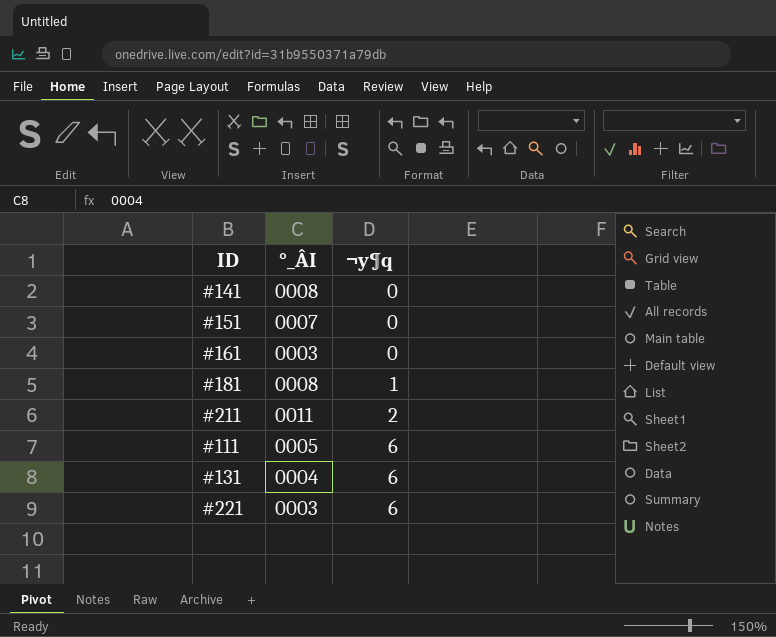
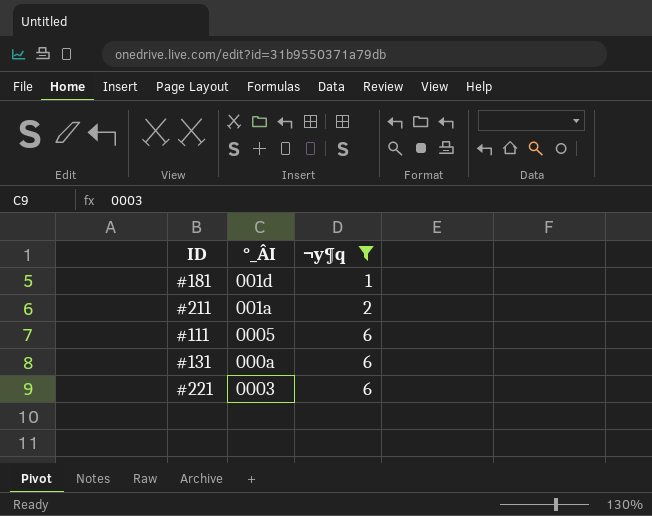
filter: none -> ¬y¶q != 0
#181 | °_ÂI: 0008 -> 001d
#211 | °_ÂI: 0011 -> 001a
#131 | °_ÂI: 0004 -> 000a

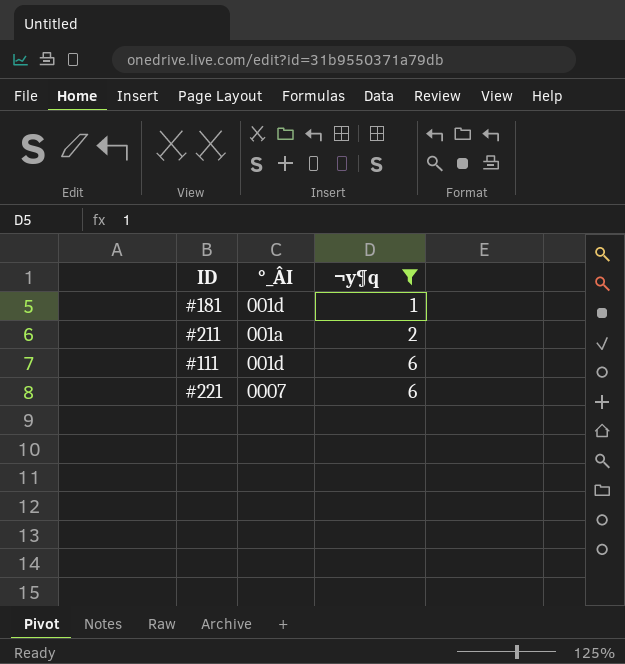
row #131: 000a | 6 -> none
#111 | °_ÂI: 0005 -> 001d
#221 | °_ÂI: 0003 -> 0007

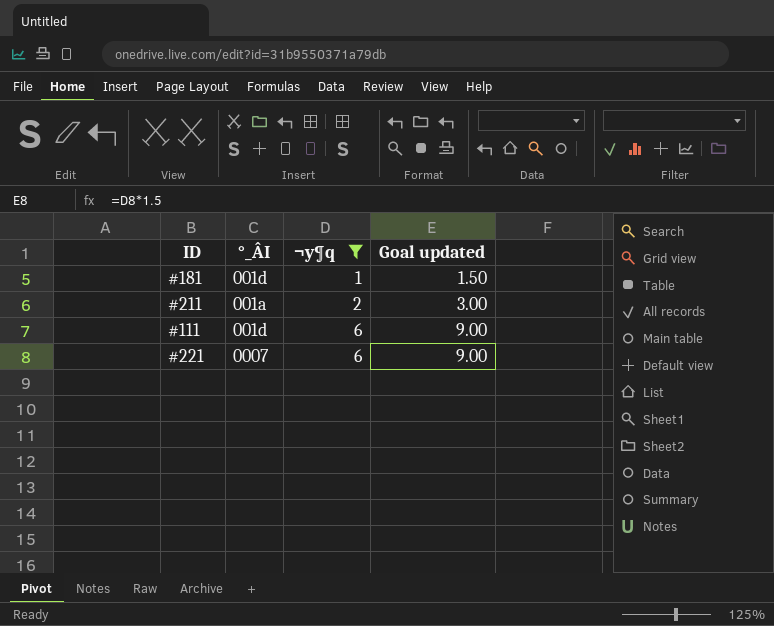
column Goal updated | formula: none -> [¬y¶q] * 1.5

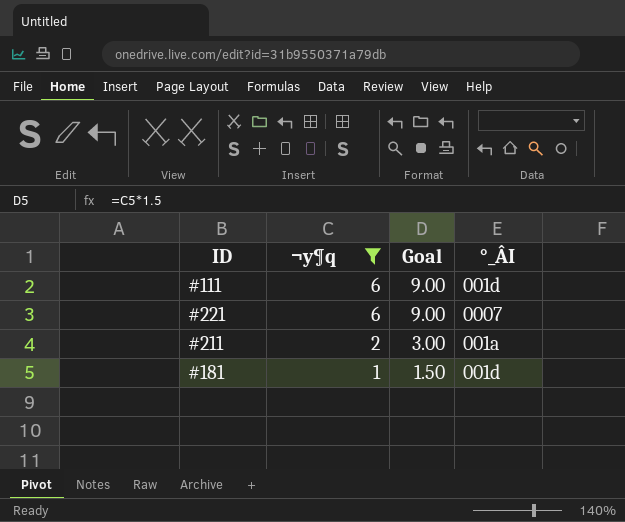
row order: ¬y¶q ascending -> ¬y¶q descending
column name: Goal updated -> Goal
column °_ÂI | position: 2 -> 4

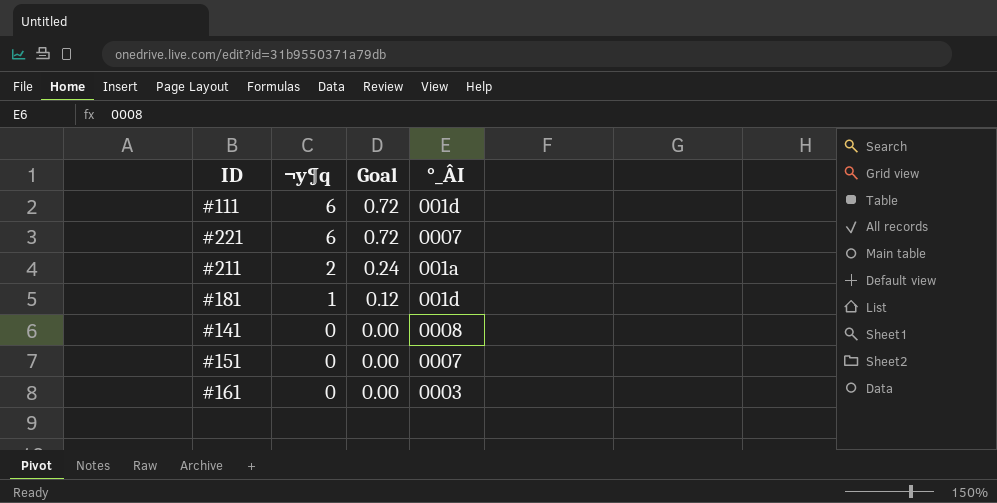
filter: ¬y¶q != 0 -> none
column Goal | formula: [¬y¶q] * 1.5 -> [¬y¶q] * 0.12

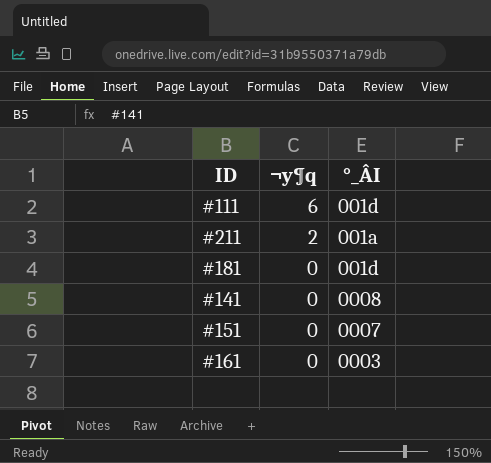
column Goal | formula: [¬y¶q] * 0.12 -> none
row #221: 6 | 0.72 | 0007 -> none
#181 | ¬y¶q: 1 -> 0

